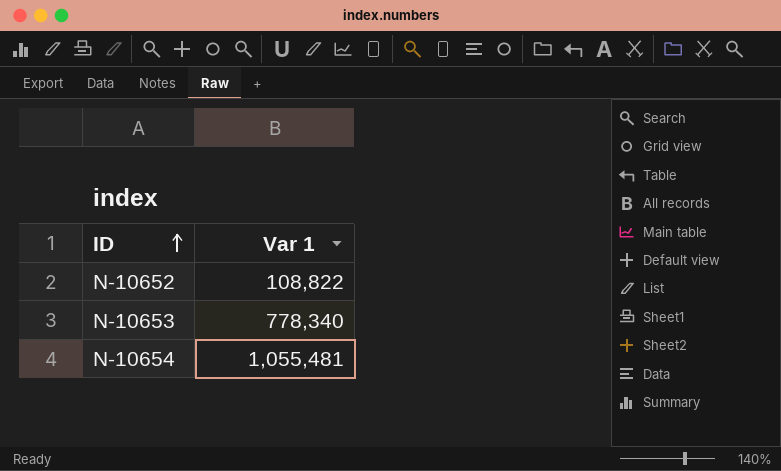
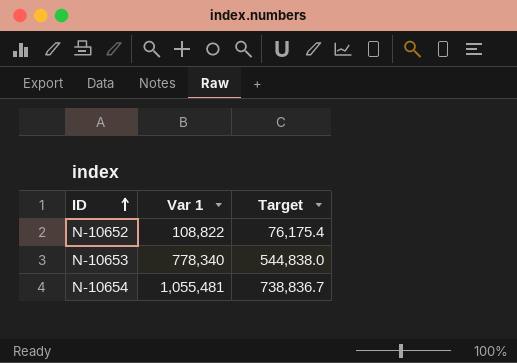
column Target | formula: none -> [Var 1] * 0.7

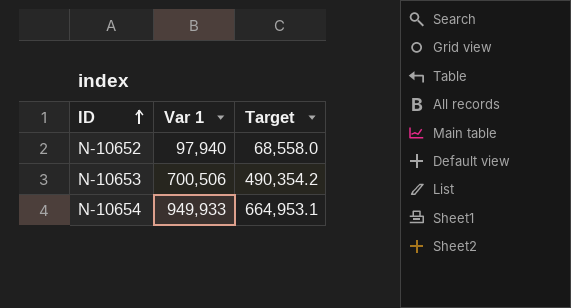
N-10652 | Var 1: 108,822 -> 97,940
N-10652 | Target: 76,175.4 -> 68,558.0
N-10653 | Var 1: 778,340 -> 700,506
N-10653 | Target: 544,838.0 -> 490,354.2
N-10654 | Var 1: 1,055,481 -> 949,933
N-10654 | Target: 738,836.7 -> 664,953.1

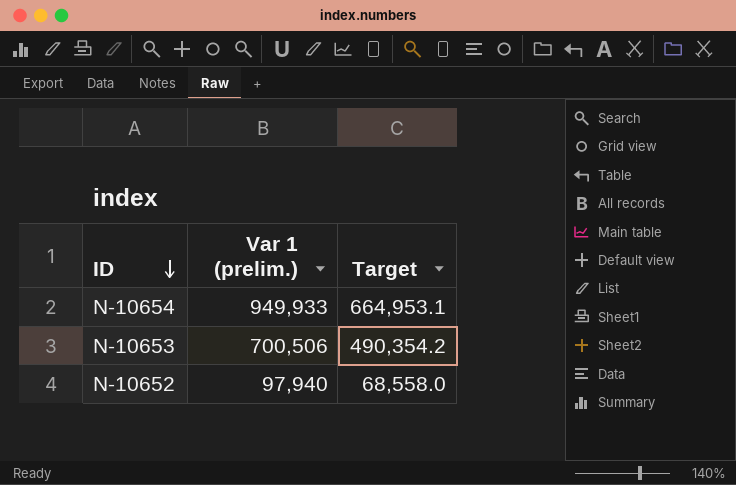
row order: ID ascending -> ID descending
column name: Var 1 -> Var 1 (prelim.)

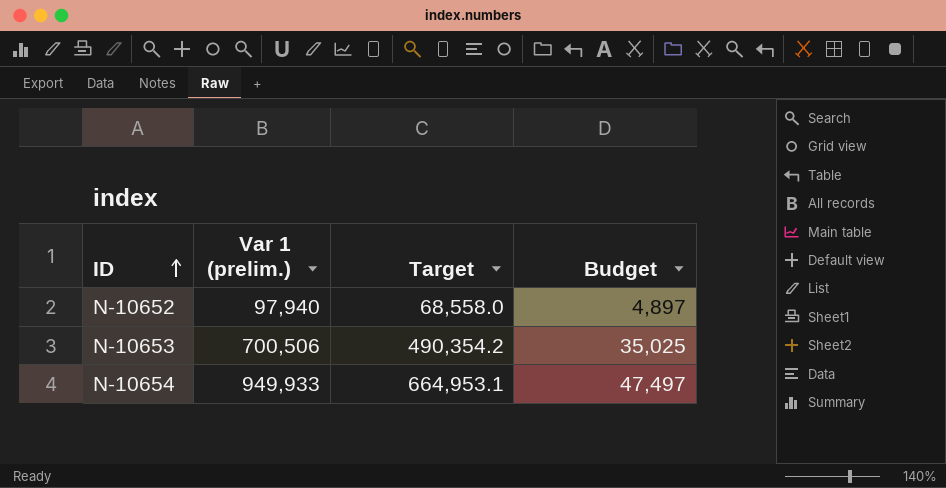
row order: ID descending -> ID ascending
column Budget | formula: none -> [Var 1 (prelim.)] * 0.05

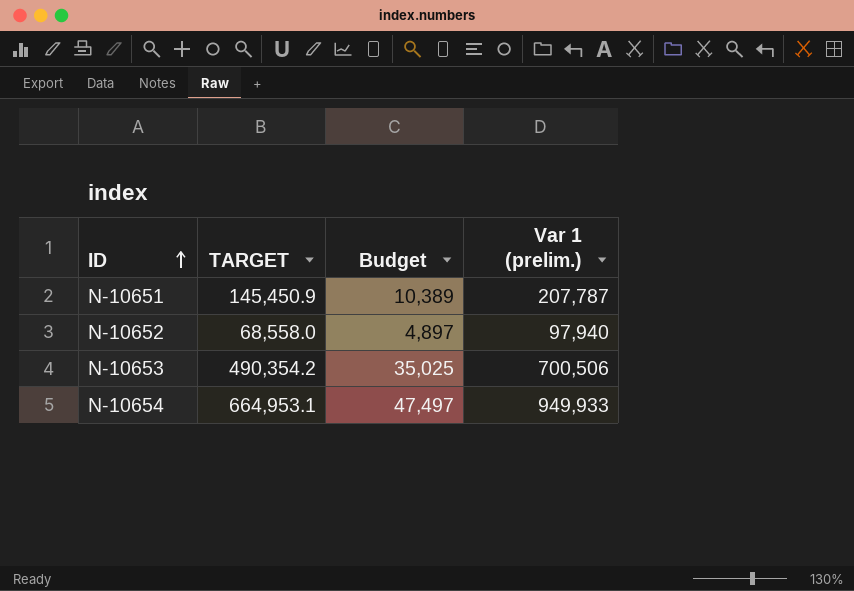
column name: Target -> TARGET
column Var 1 (prelim.) | position: 2 -> 4
row N-10651: none -> 145,450.9 | 10,389 | 207,787

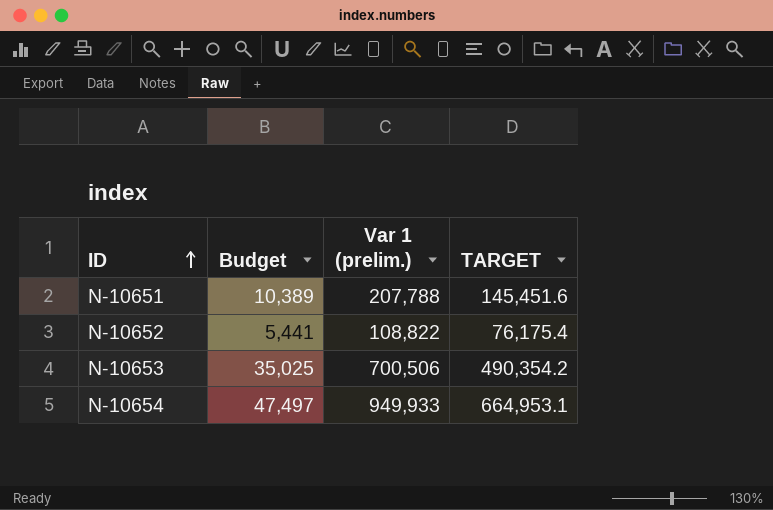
column TARGET | position: 2 -> 4
N-10651 | Var 1 (prelim.): 207,787 -> 207,788
N-10651 | TARGET: 145,450.9 -> 145,451.6
N-10652 | Budget: 4,897 -> 5,441
N-10652 | Var 1 (prelim.): 97,940 -> 108,822
N-10652 | TARGET: 68,558.0 -> 76,175.4

